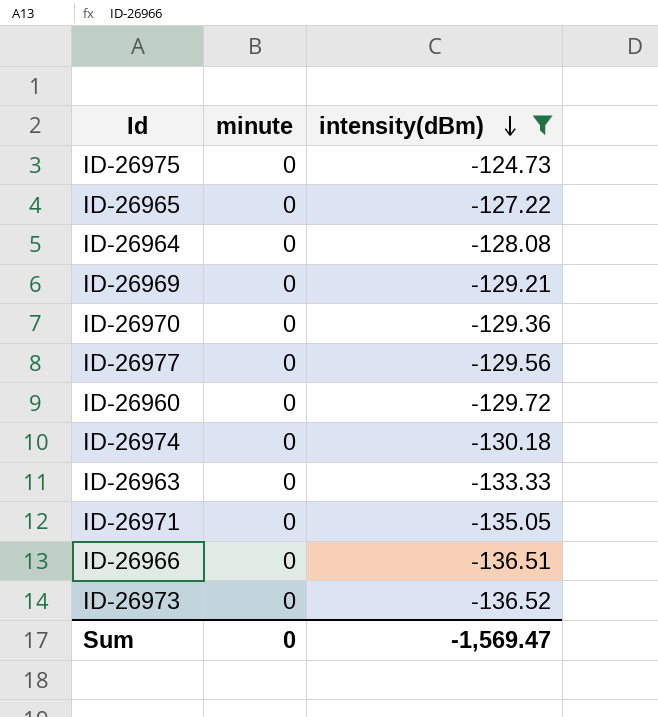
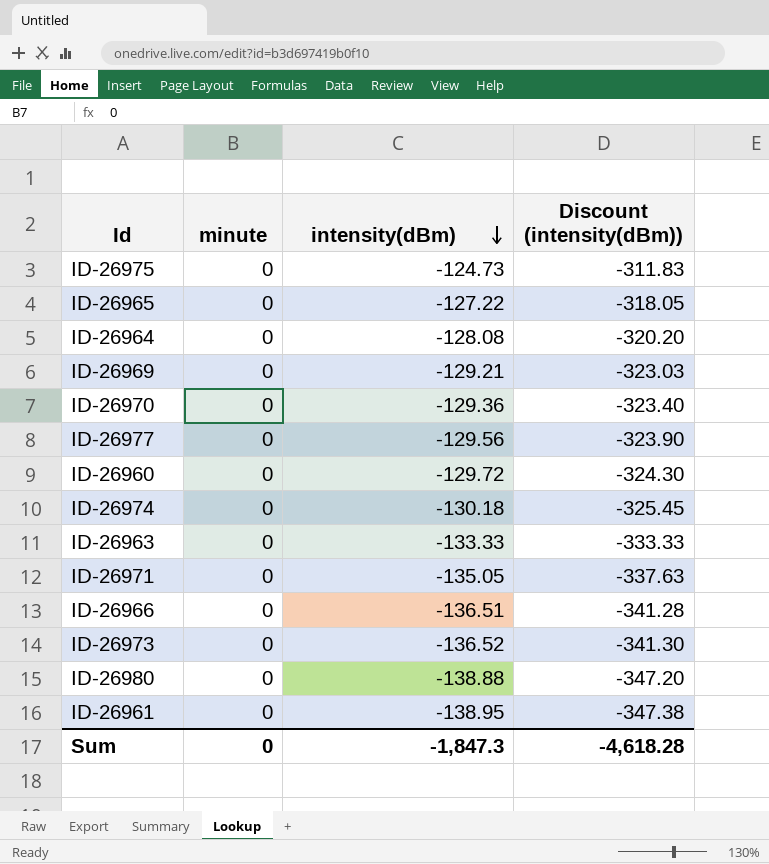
filter: intensity(dBm) >= -136.52 -> none
column Discount (intensity(dBm)) | formula: none -> [intensity(dBm)] * 2.5
Sum | intensity(dBm): -1,569.47 -> -1,847.3

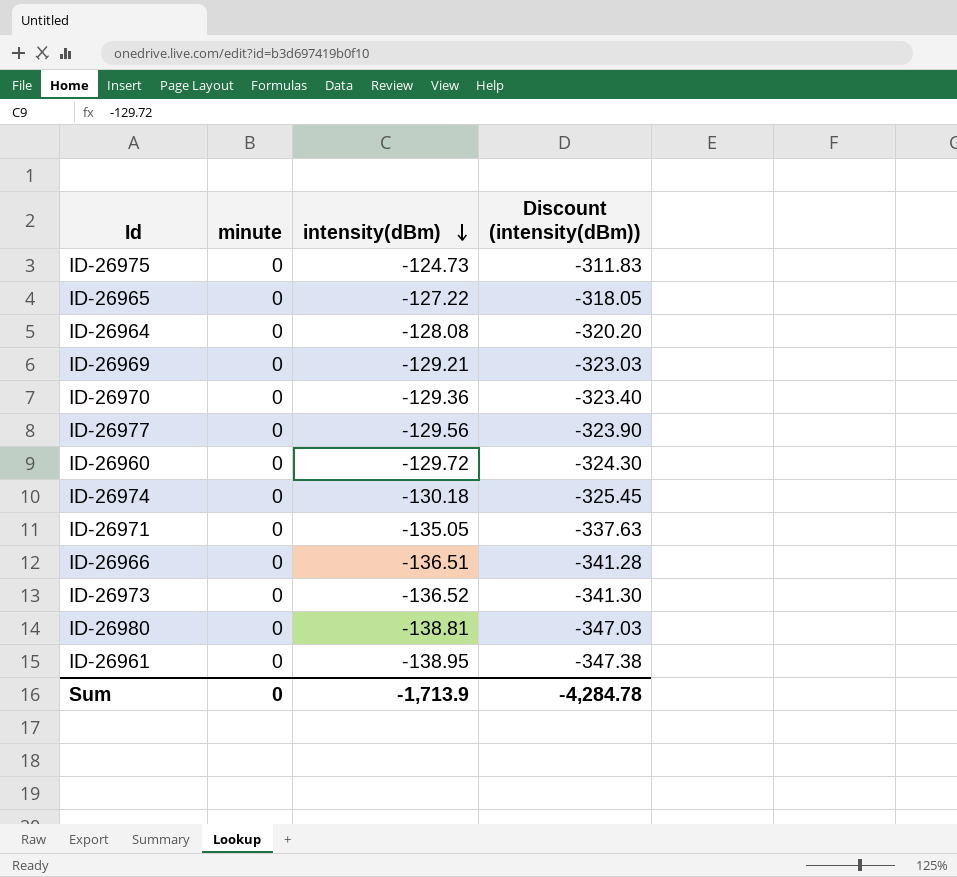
row ID-26963: 0 | -133.33 | -333.33 -> none
ID-26980 | intensity(dBm): -138.88 -> -138.81
ID-26980 | Discount (intensity(dBm)): -347.20 -> -347.03
Sum | intensity(dBm): -1,847.3 -> -1,713.9
Sum | Discount (intensity(dBm)): -4,618.28 -> -4,284.78

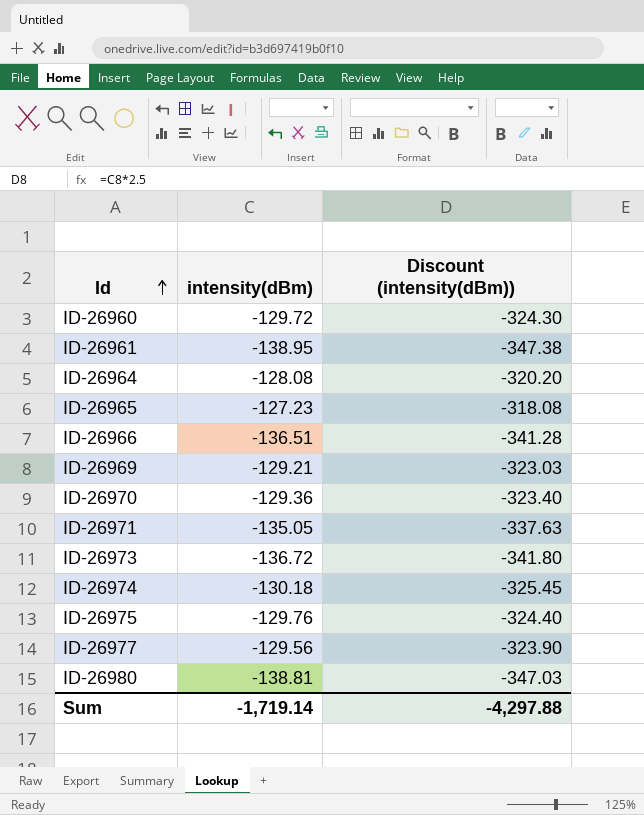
row order: intensity(dBm) descending -> Id ascending
column minute | position: 2 -> none
ID-26965 | intensity(dBm): -127.22 -> -127.23
ID-26965 | Discount (intensity(dBm)): -318.05 -> -318.08
ID-26973 | intensity(dBm): -136.52 -> -136.72
ID-26973 | Discount (intensity(dBm)): -341.30 -> -341.80
ID-26975 | intensity(dBm): -124.73 -> -129.76
ID-26975 | Discount (intensity(dBm)): -311.83 -> -324.40
Sum | intensity(dBm): -1,713.9 -> -1,719.14
Sum | Discount (intensity(dBm)): -4,284.78 -> -4,297.88

